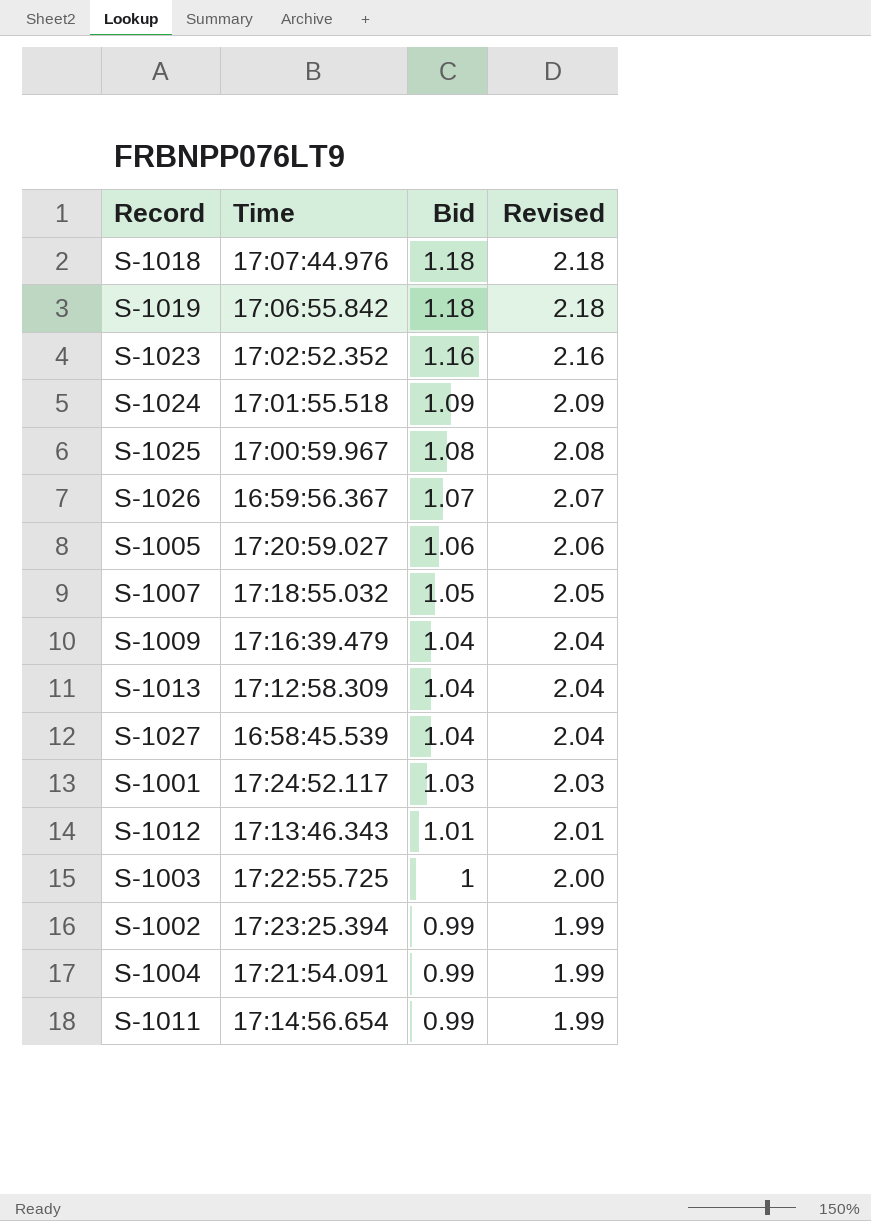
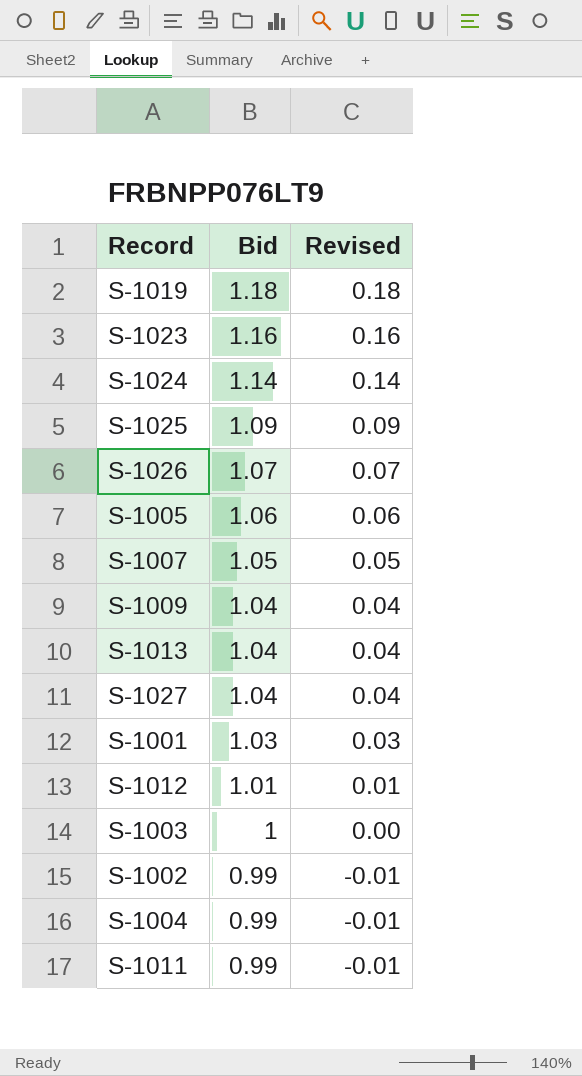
column Time | position: 2 -> none
column Revised | formula: [Bid] + 1 -> [Bid] - 1
row S-1018: 17:07:44.976 | 1.18 | 2.18 -> none
S-1024 | Bid: 1.09 -> 1.14
S-1025 | Bid: 1.08 -> 1.09

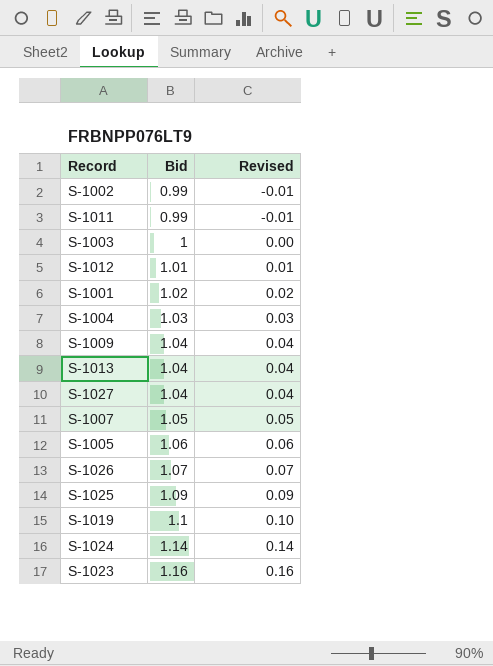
row order: Bid descending -> Bid ascending
S-1001 | Bid: 1.03 -> 1.02
S-1001 | Revised: 0.03 -> 0.02
S-1004 | Bid: 0.99 -> 1.03
S-1004 | Revised: -0.01 -> 0.03
S-1019 | Bid: 1.18 -> 1.1
S-1019 | Revised: 0.18 -> 0.10

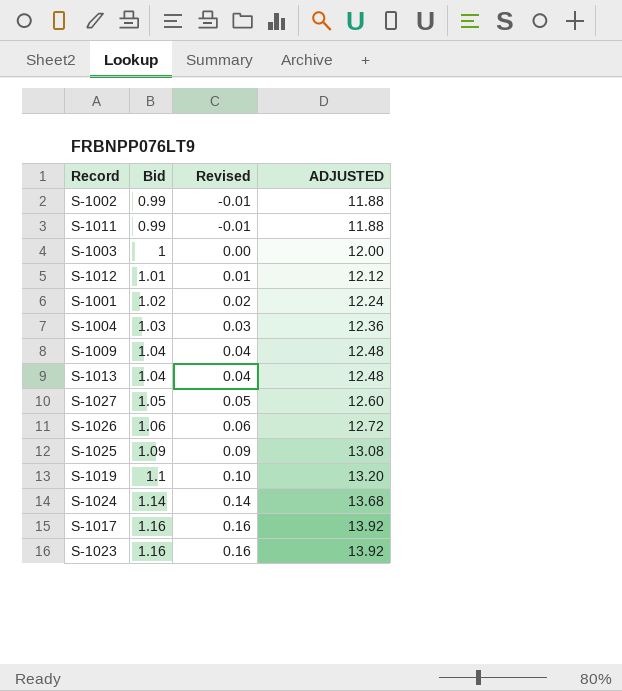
column ADJUSTED | formula: none -> [Bid] * 12
row S-1007: 1.05 | 0.05 -> none
row S-1005: 1.06 | 0.06 -> none
S-1027 | Bid: 1.04 -> 1.05
S-1027 | Revised: 0.04 -> 0.05
S-1026 | Bid: 1.07 -> 1.06
S-1026 | Revised: 0.07 -> 0.06
row S-1017: none -> 1.16 | 0.16 | 13.92

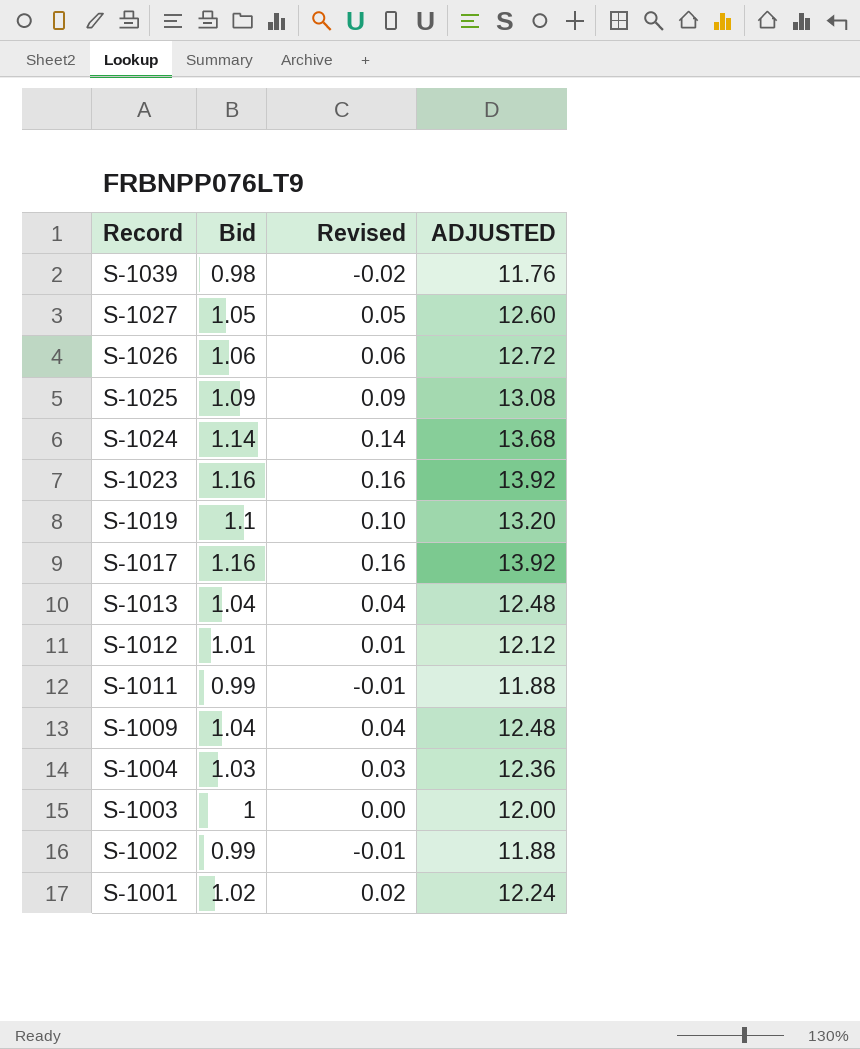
row order: Bid ascending -> Record descending
row S-1039: none -> 0.98 | -0.02 | 11.76

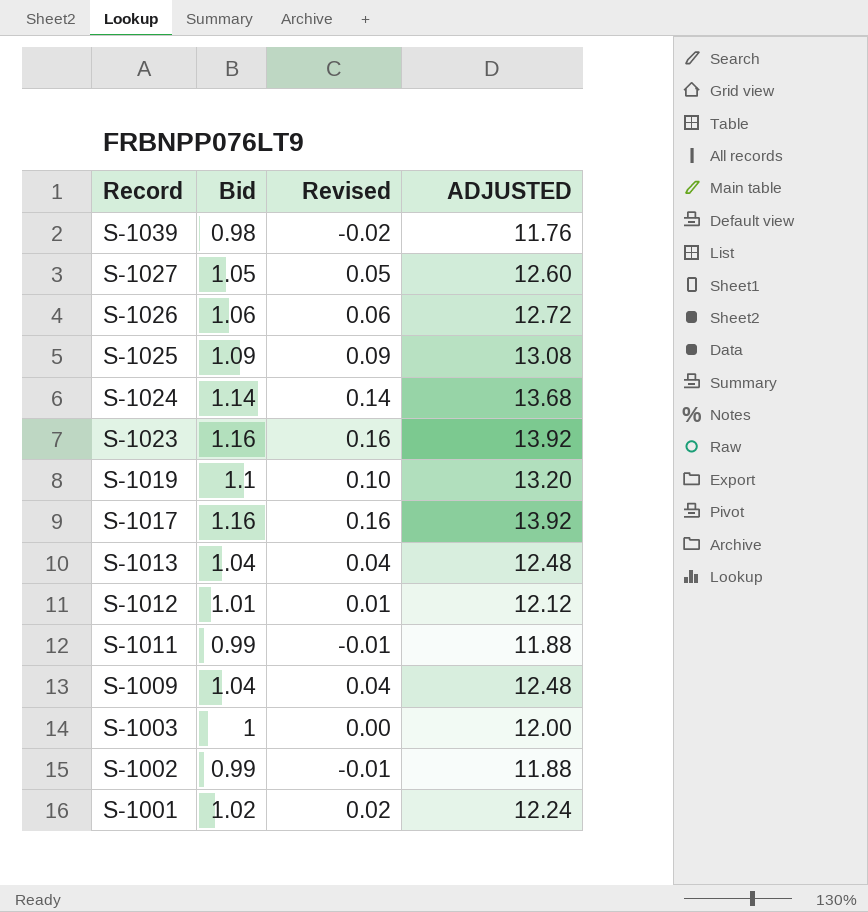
row S-1004: 1.03 | 0.03 | 12.36 -> none

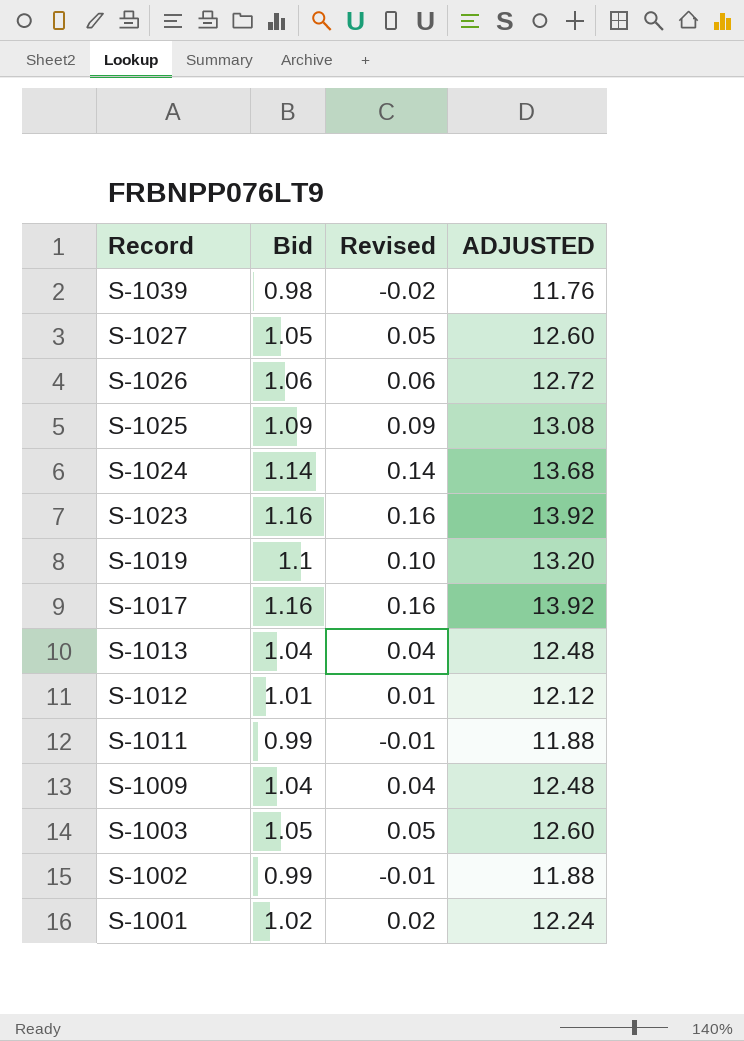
S-1003 | Bid: 1 -> 1.05
S-1003 | Revised: 0.00 -> 0.05
S-1003 | ADJUSTED: 12.00 -> 12.60

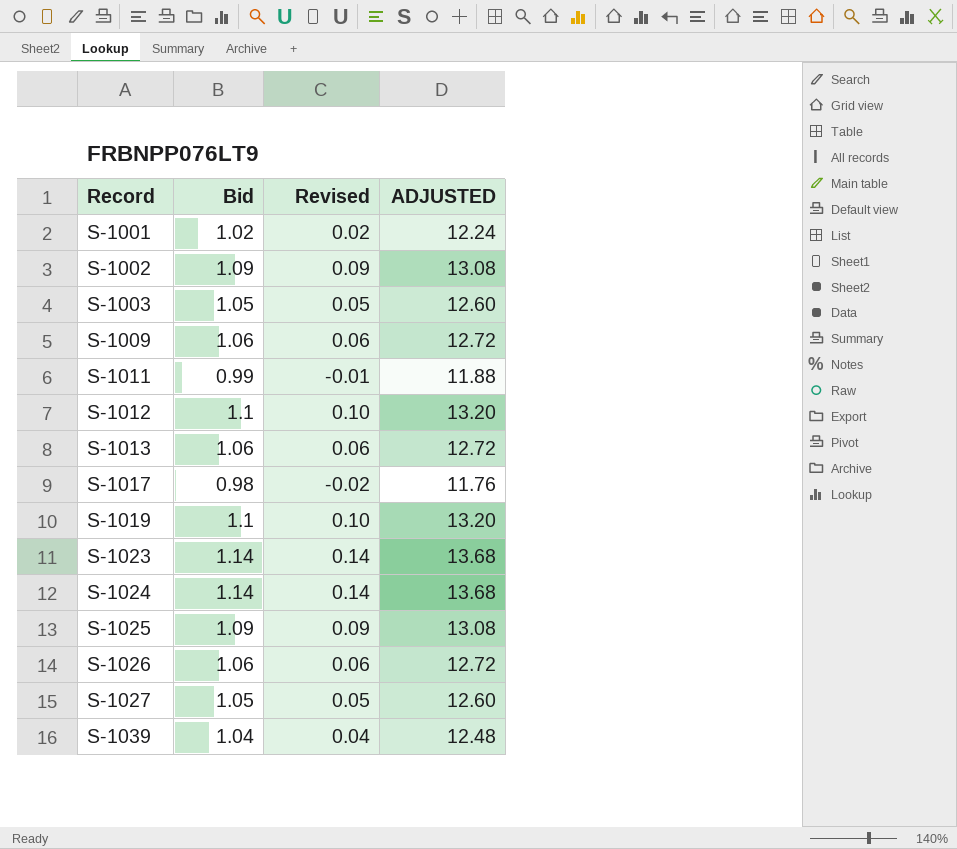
row order: Record descending -> Record ascending
S-1002 | Bid: 0.99 -> 1.09
S-1002 | Revised: -0.01 -> 0.09
S-1002 | ADJUSTED: 11.88 -> 13.08
S-1009 | Bid: 1.04 -> 1.06
S-1009 | Revised: 0.04 -> 0.06
S-1009 | ADJUSTED: 12.48 -> 12.72
S-1012 | Bid: 1.01 -> 1.1
S-1012 | Revised: 0.01 -> 0.10
S-1012 | ADJUSTED: 12.12 -> 13.20
S-1013 | Bid: 1.04 -> 1.06
S-1013 | Revised: 0.04 -> 0.06
S-1013 | ADJUSTED: 12.48 -> 12.72
S-1017 | Bid: 1.16 -> 0.98
S-1017 | Revised: 0.16 -> -0.02
S-1017 | ADJUSTED: 13.92 -> 11.76
S-1023 | Bid: 1.16 -> 1.14
S-1023 | Revised: 0.16 -> 0.14
S-1023 | ADJUSTED: 13.92 -> 13.68
S-1039 | Bid: 0.98 -> 1.04
S-1039 | Revised: -0.02 -> 0.04
S-1039 | ADJUSTED: 11.76 -> 12.48

